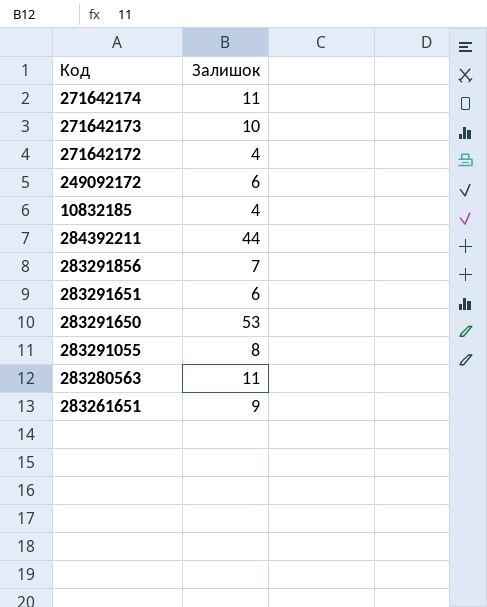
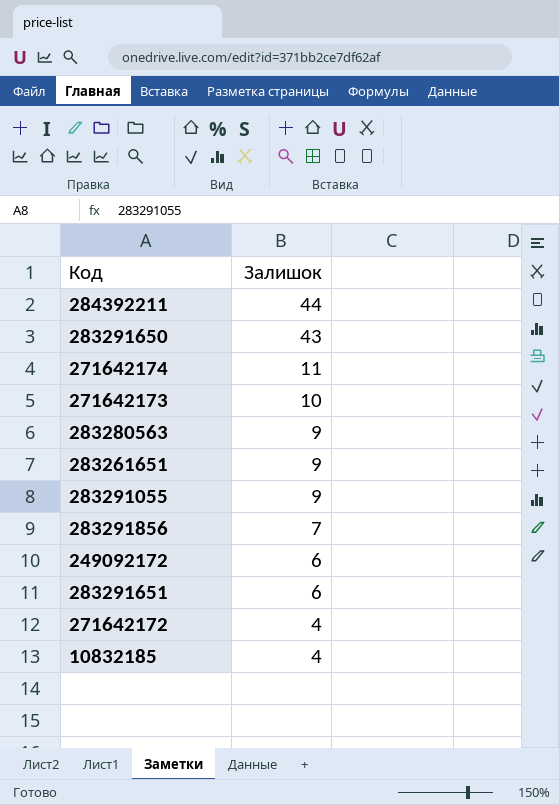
row order: none -> Залишок descending
283291650 | Залишок: 53 -> 43
283280563 | Залишок: 11 -> 9
283291055 | Залишок: 8 -> 9

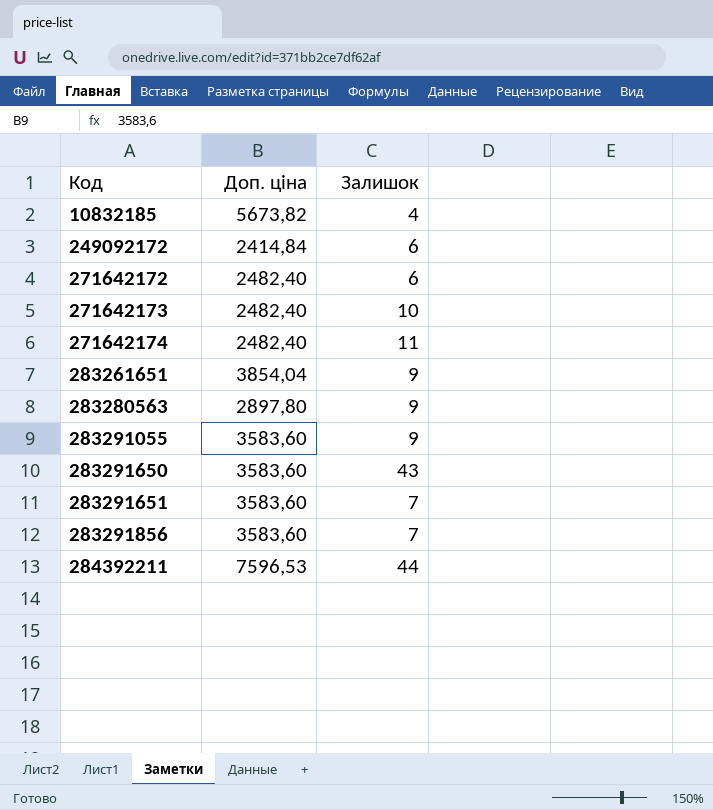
row order: Залишок descending -> Код ascending
column Доп. ціна | position: none -> 2
271642172 | Залишок: 4 -> 6
283291651 | Залишок: 6 -> 7

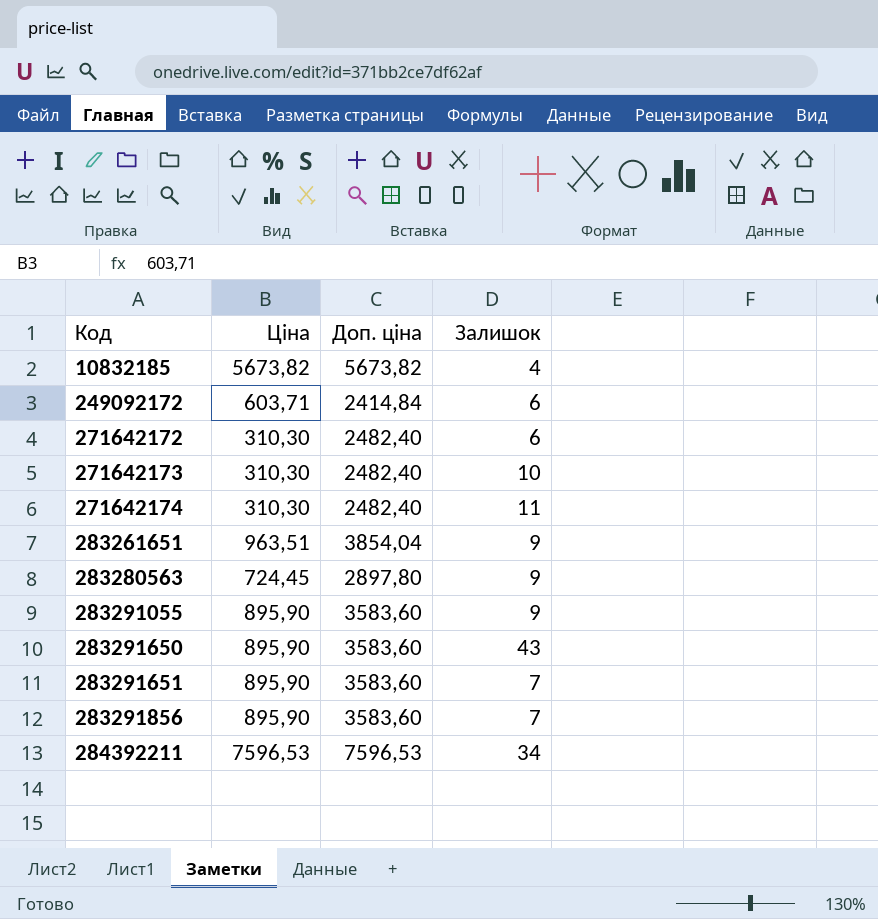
column Ціна | position: none -> 2
284392211 | Залишок: 44 -> 34

